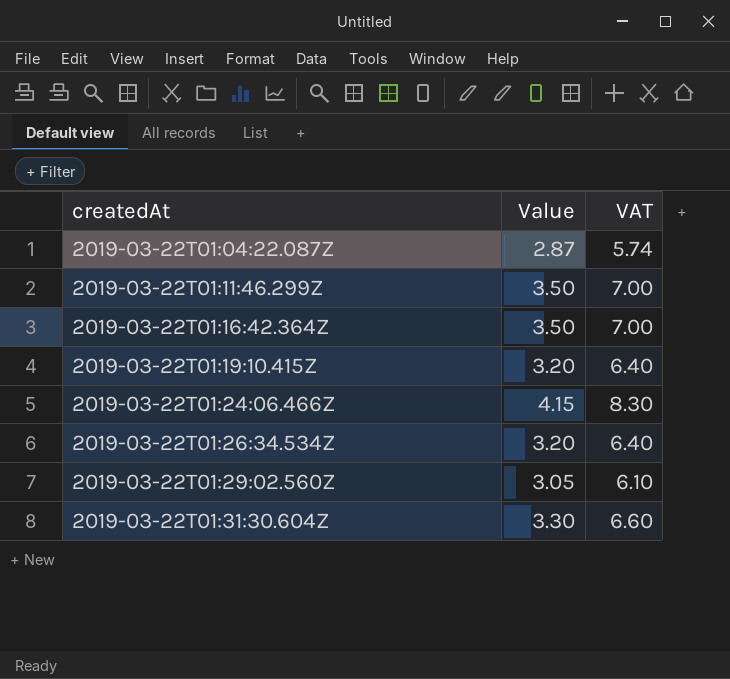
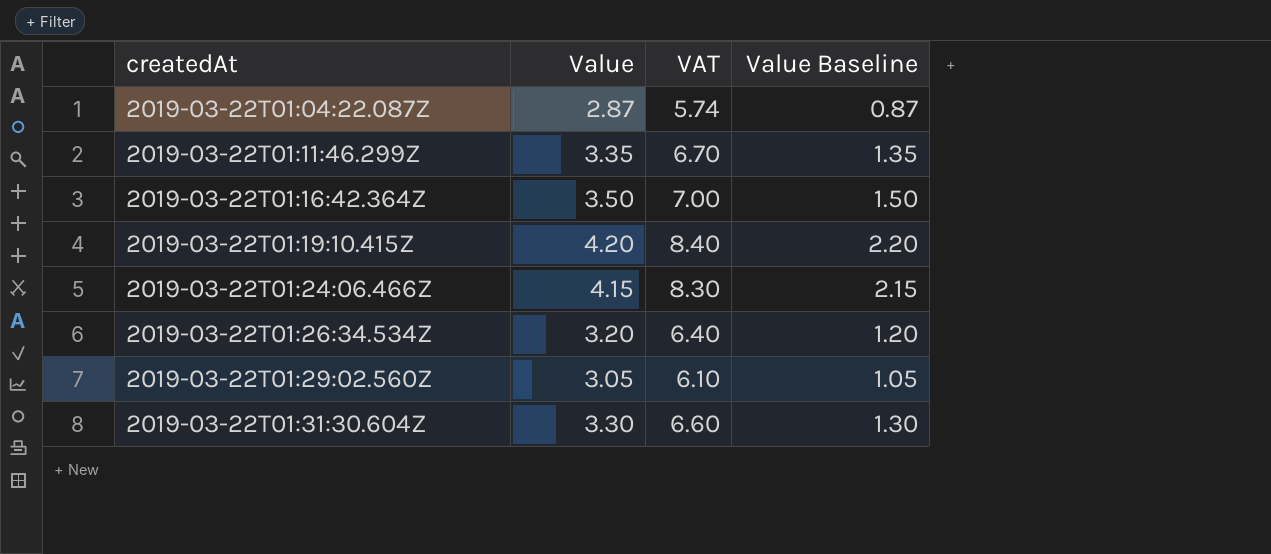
column Value Baseline | formula: none -> [Value] - 2
2019-03-22T01:11:46.299Z | Value: 3.50 -> 3.35
2019-03-22T01:11:46.299Z | VAT: 7.00 -> 6.70
2019-03-22T01:19:10.415Z | Value: 3.20 -> 4.20
2019-03-22T01:19:10.415Z | VAT: 6.40 -> 8.40

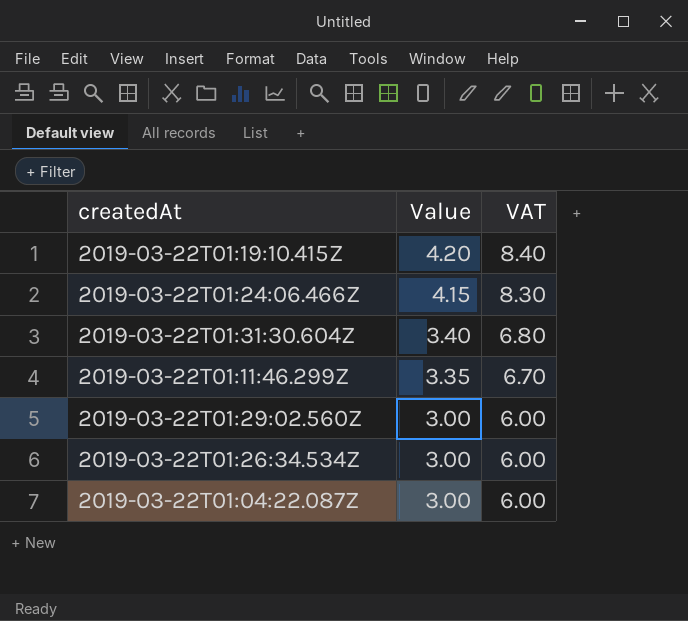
row order: createdAt ascending -> Value descending
column Value Baseline | formula: [Value] - 2 -> none
row 2019-03-22T01:16:42.364Z: 3.50 | 7.00 | 1.50 -> none
2019-03-22T01:31:30.604Z | Value: 3.30 -> 3.40
2019-03-22T01:31:30.604Z | VAT: 6.60 -> 6.80
2019-03-22T01:29:02.560Z | Value: 3.05 -> 3.00
2019-03-22T01:29:02.560Z | VAT: 6.10 -> 6.00
2019-03-22T01:26:34.534Z | Value: 3.20 -> 3.00
2019-03-22T01:26:34.534Z | VAT: 6.40 -> 6.00
2019-03-22T01:04:22.087Z | Value: 2.87 -> 3.00
2019-03-22T01:04:22.087Z | VAT: 5.74 -> 6.00

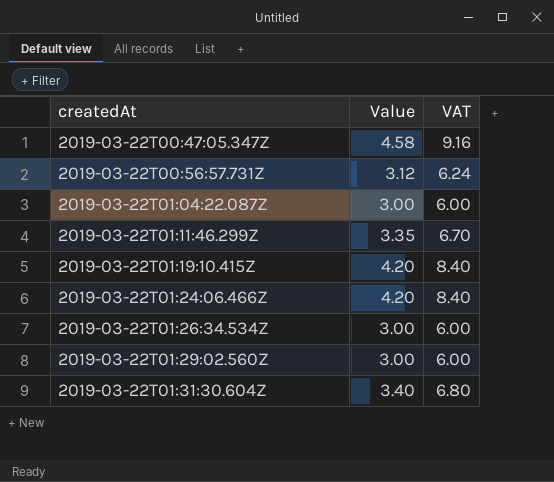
row order: Value descending -> createdAt ascending
row 2019-03-22T00:47:05.347Z: none -> 4.58 | 9.16
row 2019-03-22T00:56:57.731Z: none -> 3.12 | 6.24
2019-03-22T01:24:06.466Z | Value: 4.15 -> 4.20
2019-03-22T01:24:06.466Z | VAT: 8.30 -> 8.40

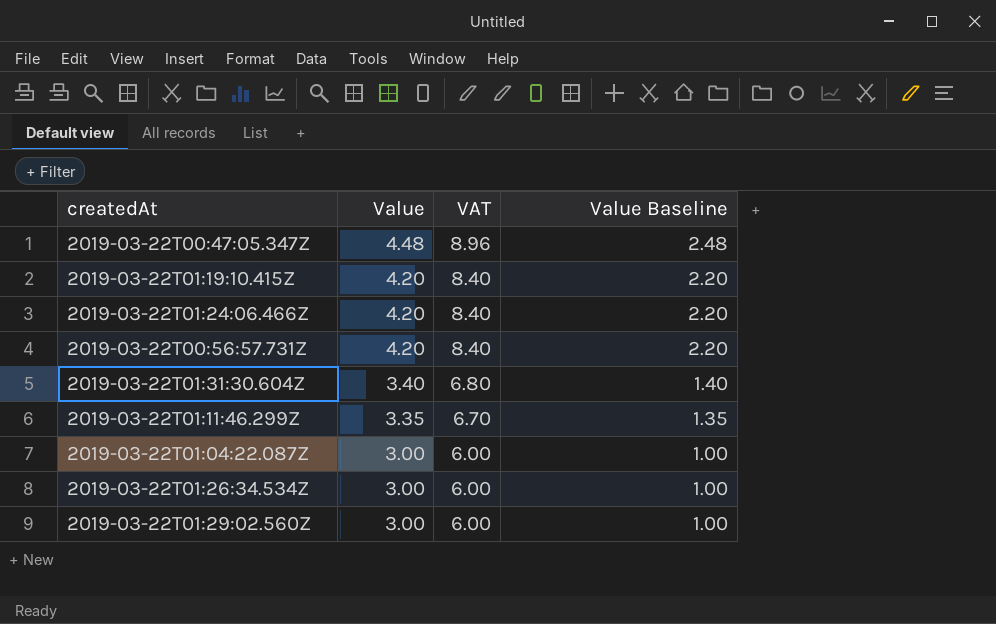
row order: createdAt ascending -> Value descending
column Value Baseline | formula: none -> [Value] - 2
2019-03-22T00:47:05.347Z | Value: 4.58 -> 4.48
2019-03-22T00:47:05.347Z | VAT: 9.16 -> 8.96
2019-03-22T00:56:57.731Z | Value: 3.12 -> 4.20
2019-03-22T00:56:57.731Z | VAT: 6.24 -> 8.40

